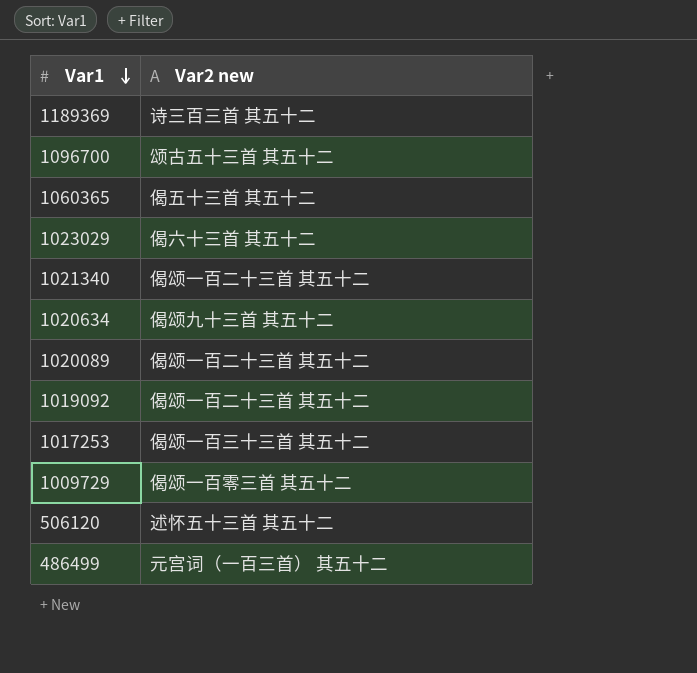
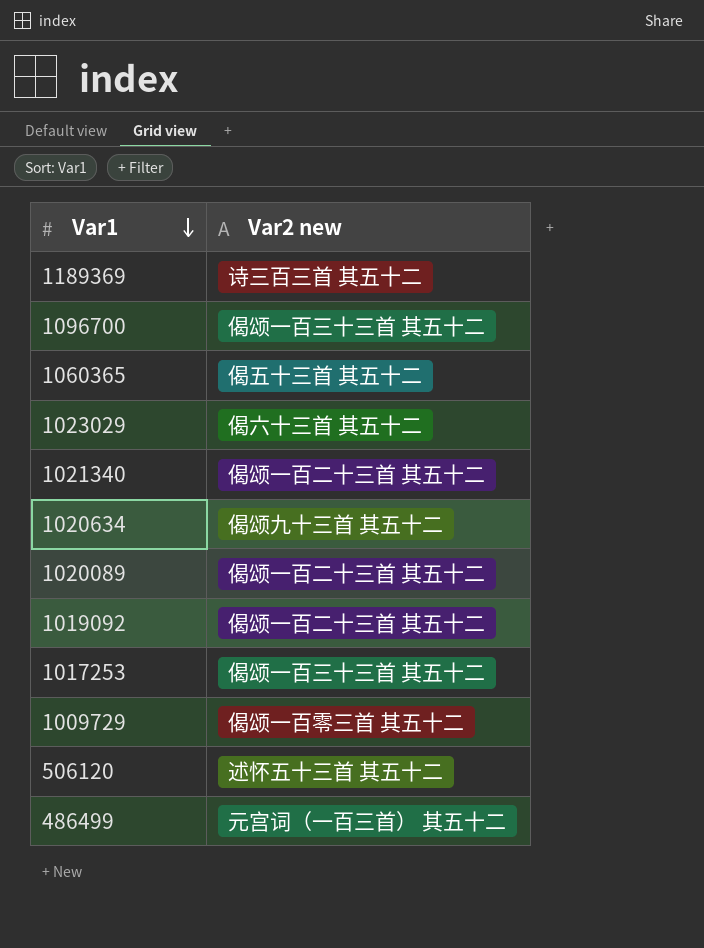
1096700 | Var2 new: 颂古五十三首 其五十二 -> 偈颂一百三十三首 其五十二

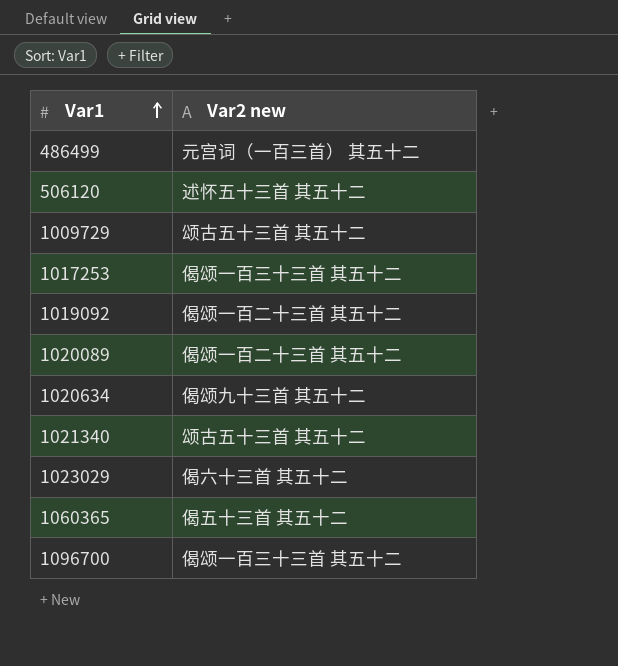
row order: Var1 descending -> Var1 ascending
row 1189369: 诗三百三首 其五十二 -> none
1009729 | Var2 new: 偈颂一百零三首 其五十二 -> 颂古五十三首 其五十二
1021340 | Var2 new: 偈颂一百二十三首 其五十二 -> 颂古五十三首 其五十二

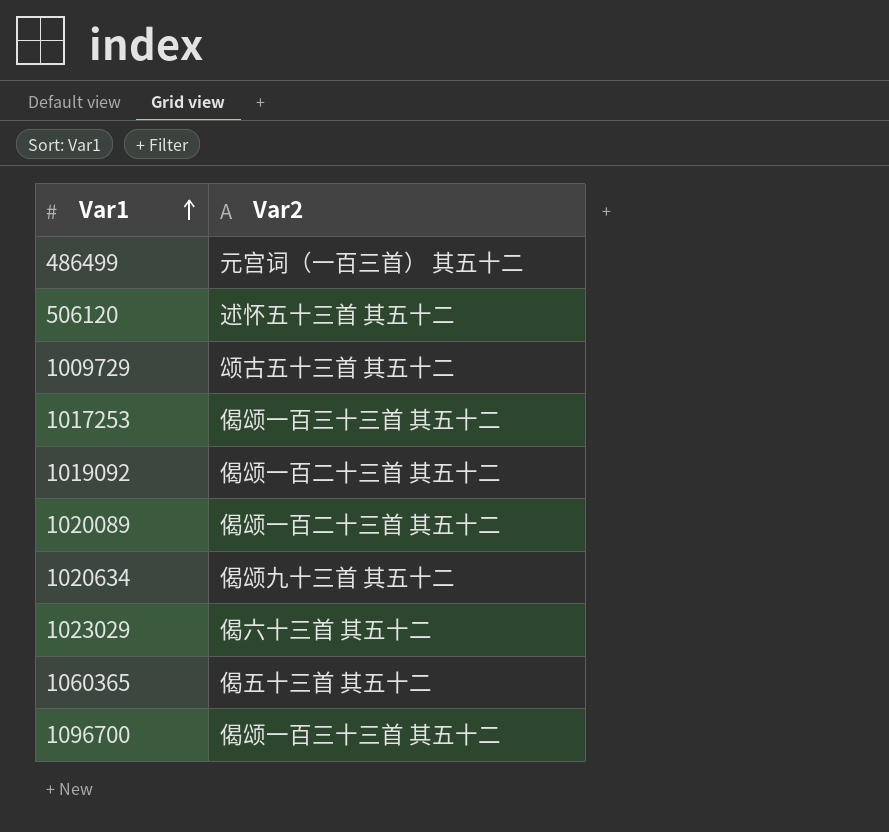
column name: Var2 new -> Var2
row 1021340: 颂古五十三首 其五十二 -> none

